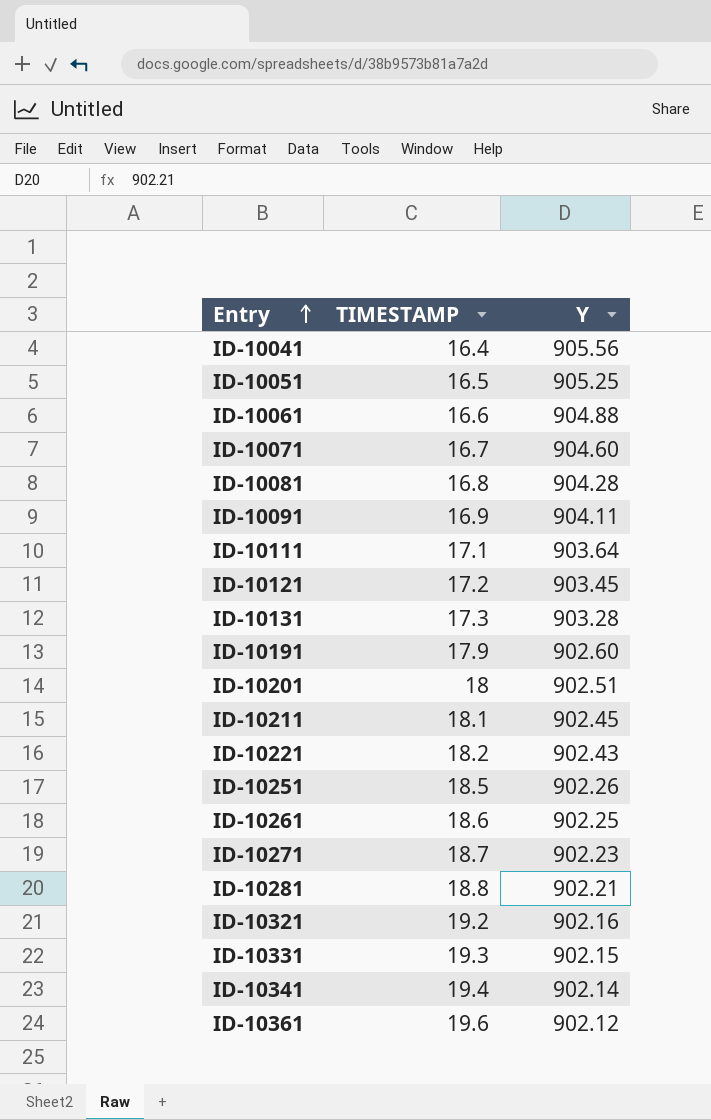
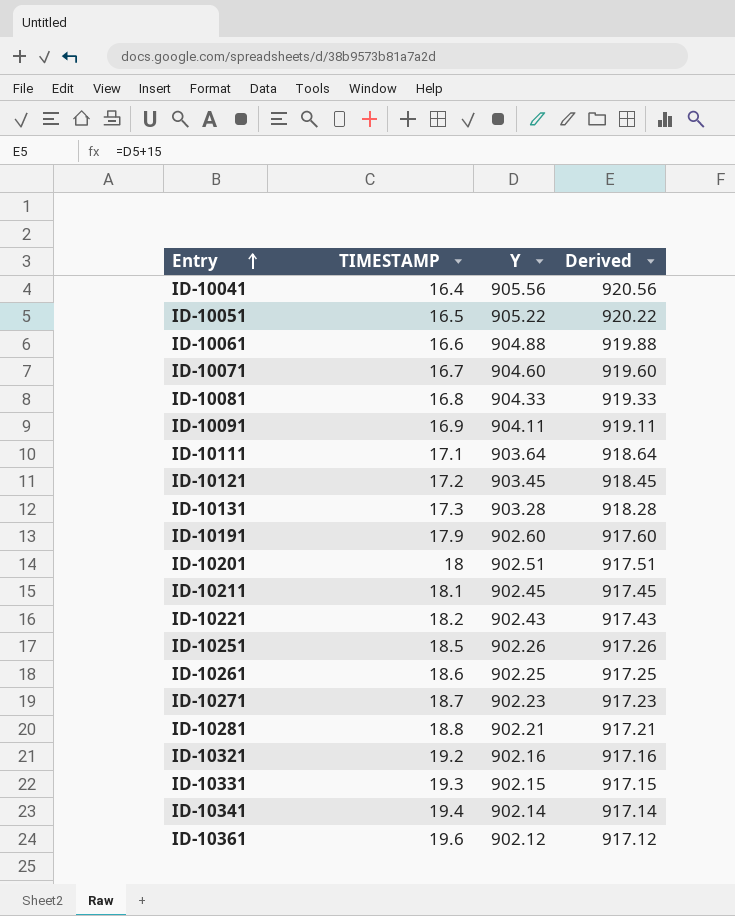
column Derived | formula: none -> [Y] + 15
ID-10051 | Y: 905.25 -> 905.22
ID-10081 | Y: 904.28 -> 904.33

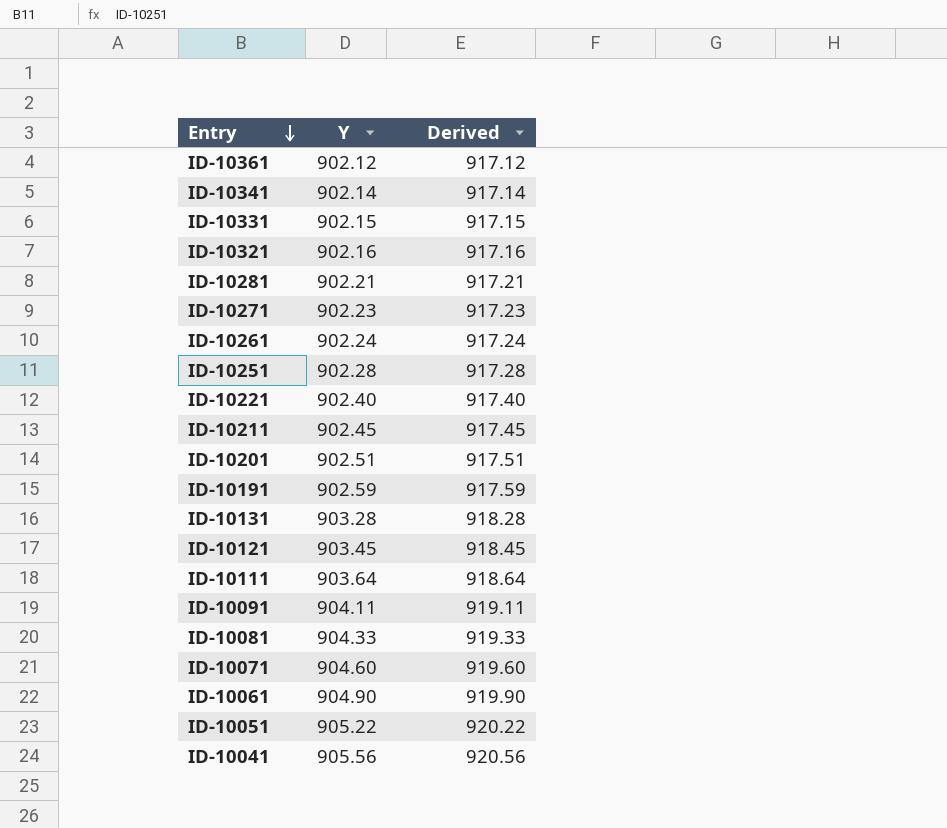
row order: Entry ascending -> Entry descending
column TIMESTAMP | position: 2 -> none
ID-10261 | Y: 902.25 -> 902.24
ID-10261 | Derived: 917.25 -> 917.24
ID-10251 | Y: 902.26 -> 902.28
ID-10251 | Derived: 917.26 -> 917.28
ID-10221 | Y: 902.43 -> 902.40
ID-10221 | Derived: 917.43 -> 917.40
ID-10191 | Y: 902.60 -> 902.59
ID-10191 | Derived: 917.60 -> 917.59
ID-10061 | Y: 904.88 -> 904.90
ID-10061 | Derived: 919.88 -> 919.90

